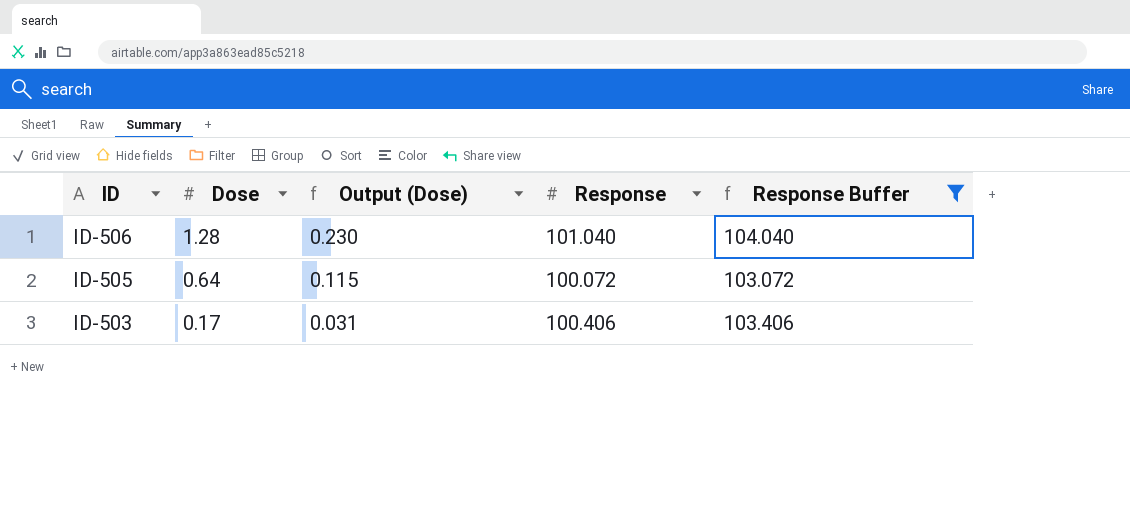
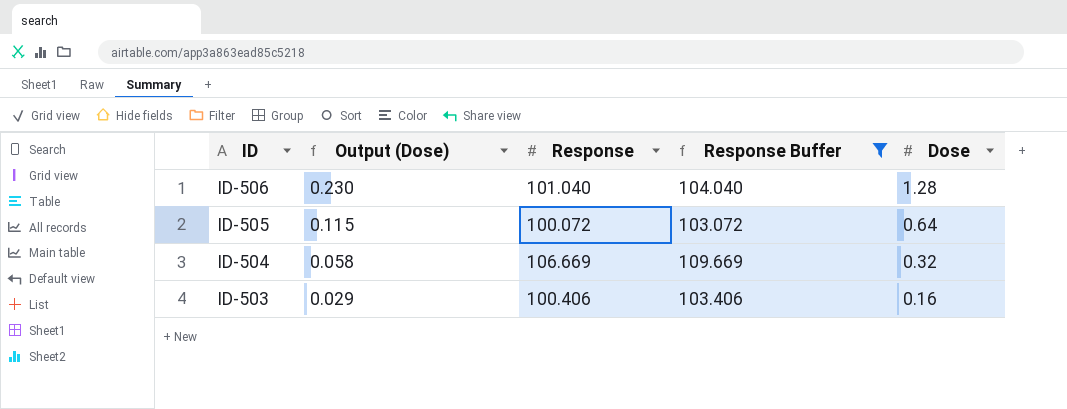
column Dose | position: 2 -> 5
row ID-504: none -> 0.058 | 106.669 | 109.669 | 0.32
ID-503 | Output (Dose): 0.031 -> 0.029
ID-503 | Dose: 0.17 -> 0.16

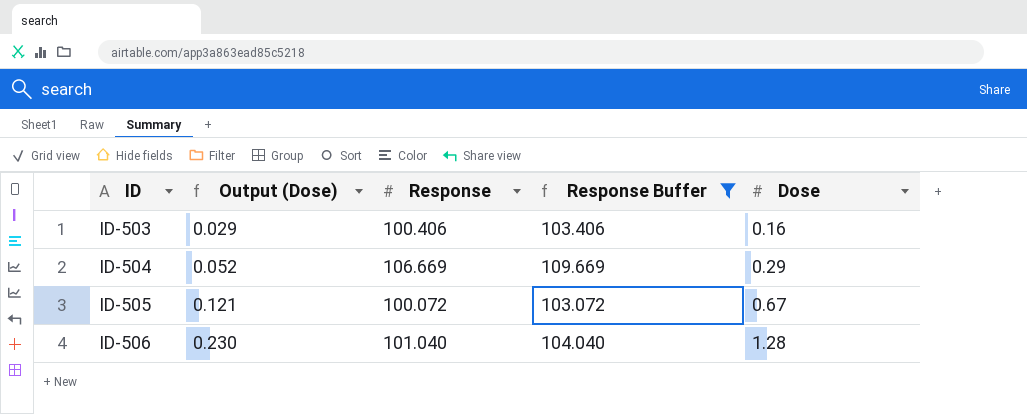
row order: ID descending -> ID ascending
ID-504 | Output (Dose): 0.058 -> 0.052
ID-504 | Dose: 0.32 -> 0.29
ID-505 | Output (Dose): 0.115 -> 0.121
ID-505 | Dose: 0.64 -> 0.67

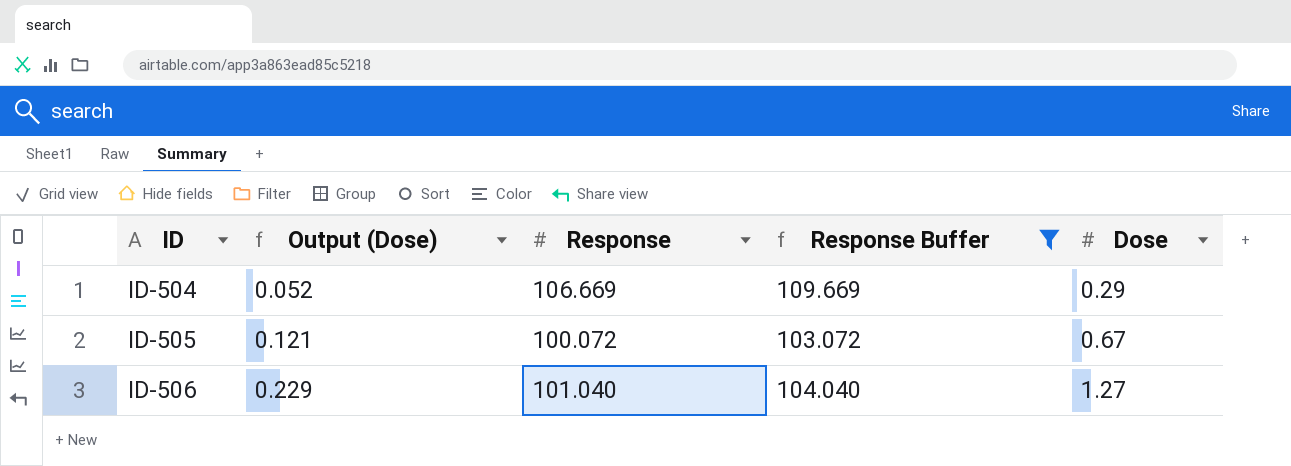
row ID-503: 0.029 | 100.406 | 103.406 | 0.16 -> none
ID-506 | Output (Dose): 0.230 -> 0.229
ID-506 | Dose: 1.28 -> 1.27

